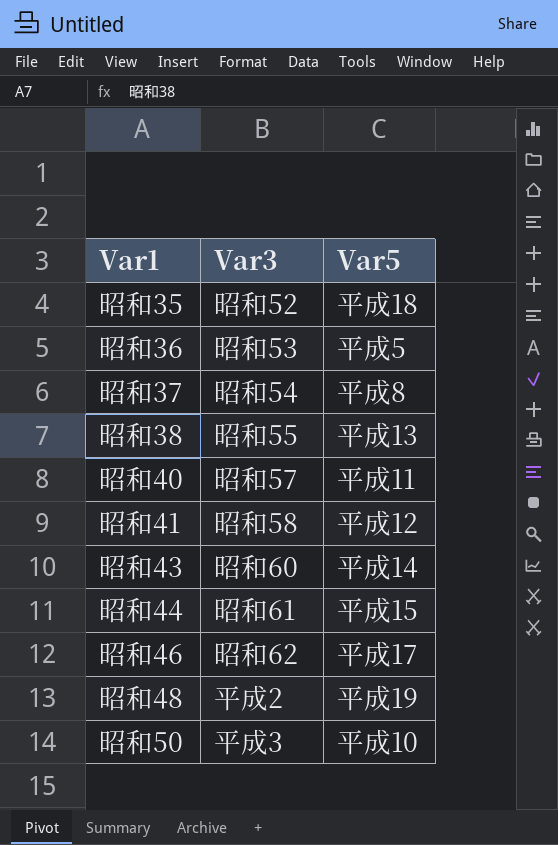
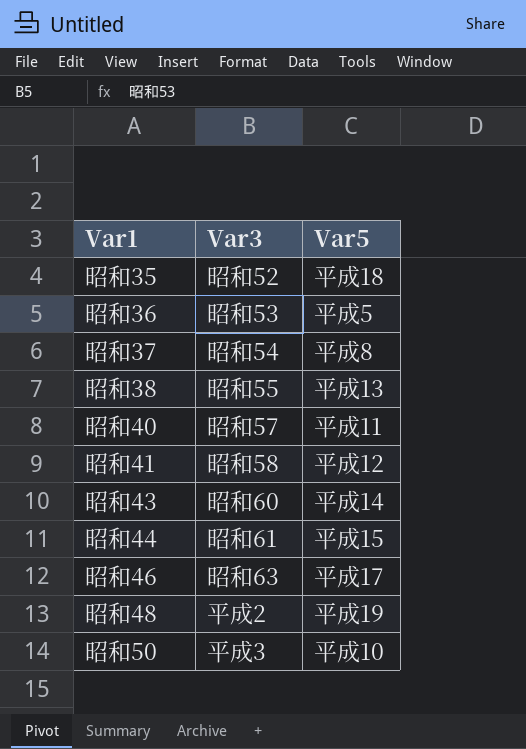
昭和46 | Var3: 昭和62 -> 昭和63

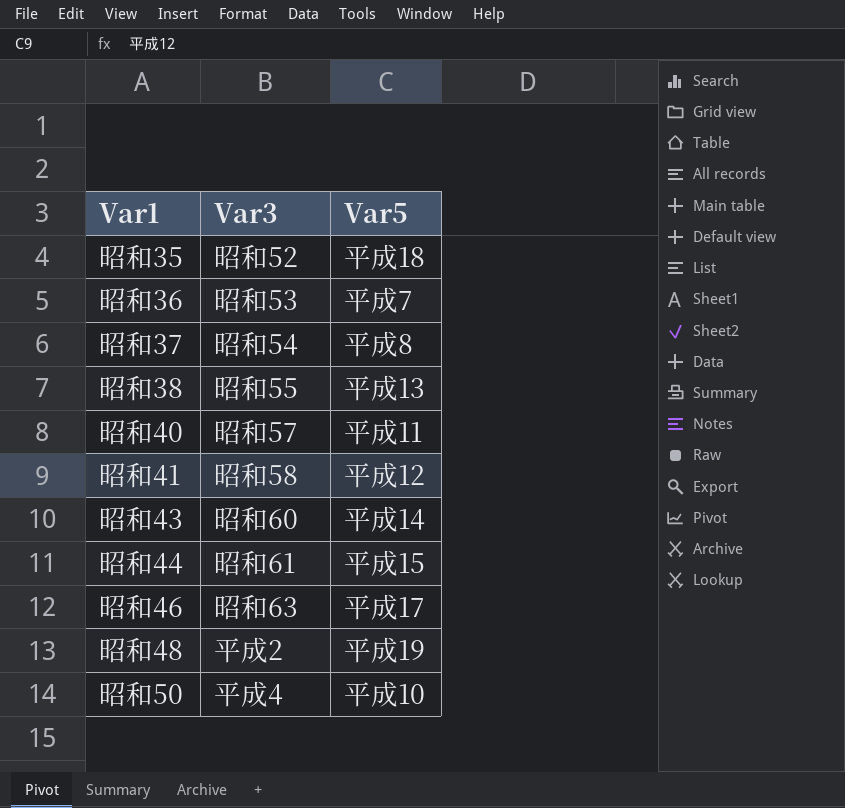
昭和36 | Var5: 平成5 -> 平成7
昭和50 | Var3: 平成3 -> 平成4

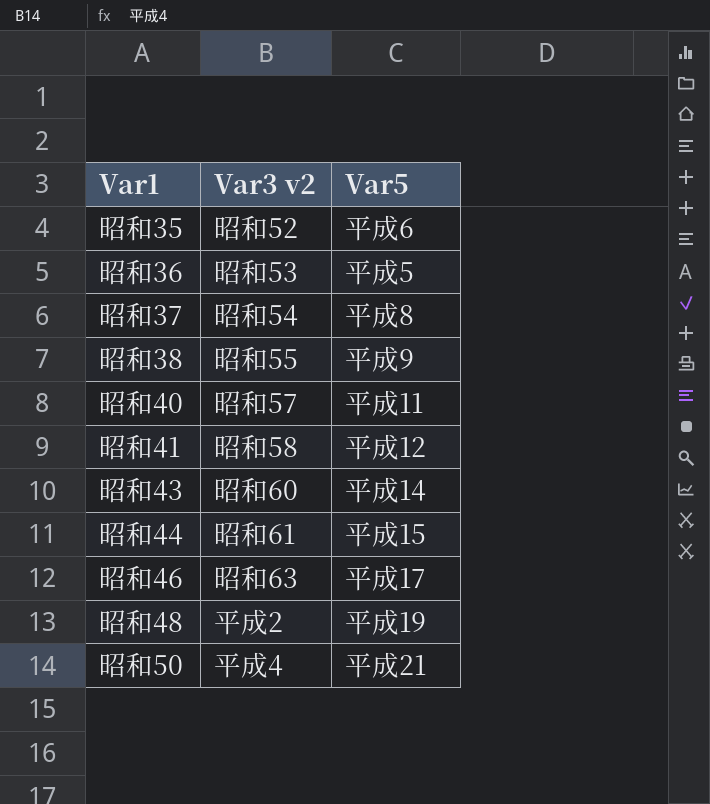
column name: Var3 -> Var3 v2
昭和35 | Var5: 平成18 -> 平成6
昭和36 | Var5: 平成7 -> 平成5
昭和38 | Var5: 平成13 -> 平成9
昭和50 | Var5: 平成10 -> 平成21

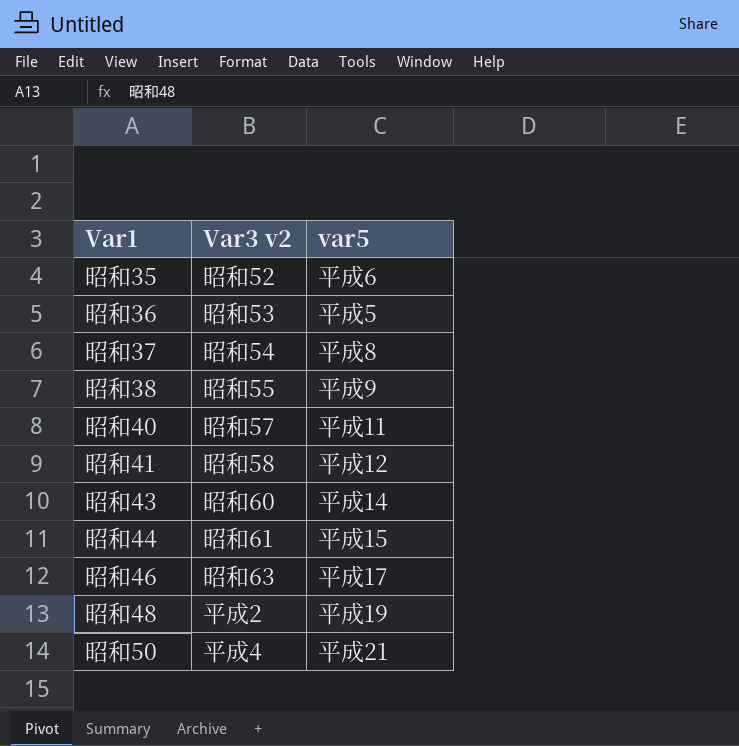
column name: Var5 -> var5

